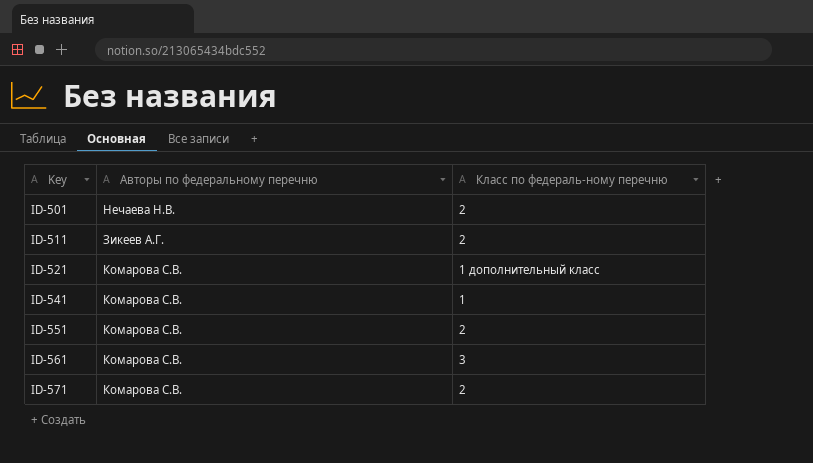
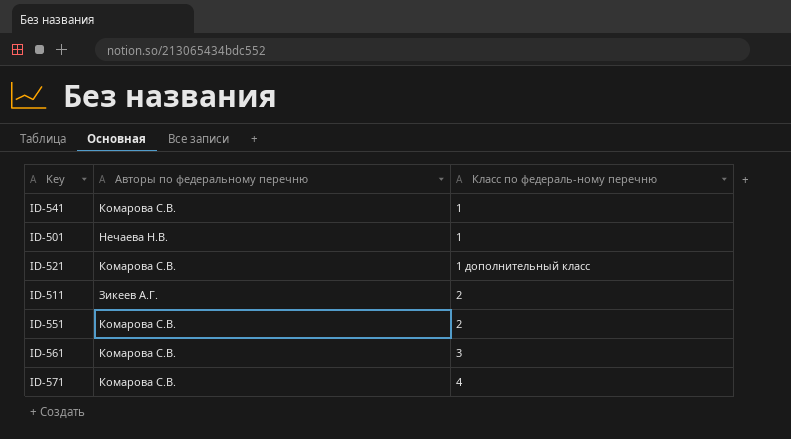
row order: Key ascending -> Класс по федераль-ному перечню ascending
ID-501 | Класс по федераль-ному перечню: 2 -> 1
ID-571 | Класс по федераль-ному перечню: 2 -> 4

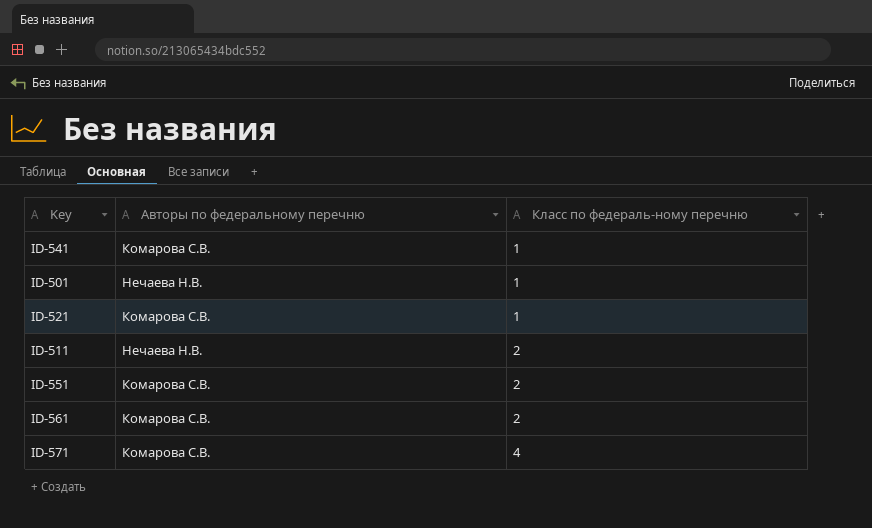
ID-521 | Класс по федераль-ному перечню: 1 дополнительный класс -> 1
ID-511 | Авторы по федеральному перечню: Зикеев А.Г. -> Нечаева Н.В.
ID-561 | Класс по федераль-ному перечню: 3 -> 2

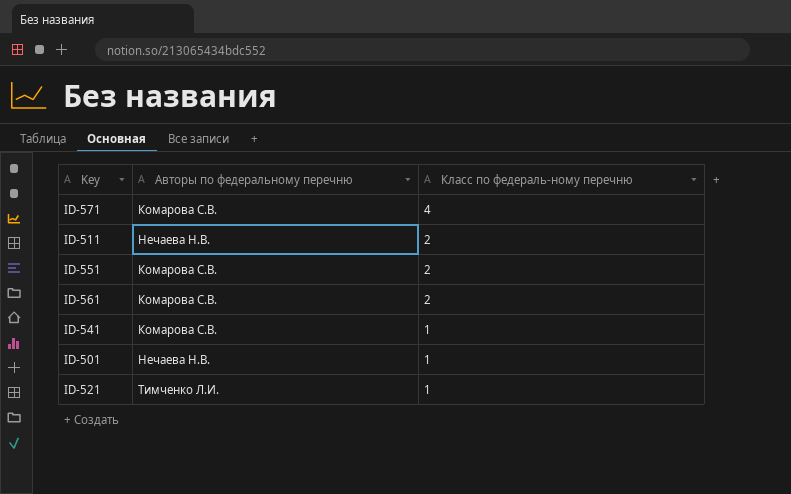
row order: Класс по федераль-ному перечню ascending -> Класс по федераль-ному перечню descending
ID-521 | Авторы по федеральному перечню: Комарова С.В. -> Тимченко Л.И.

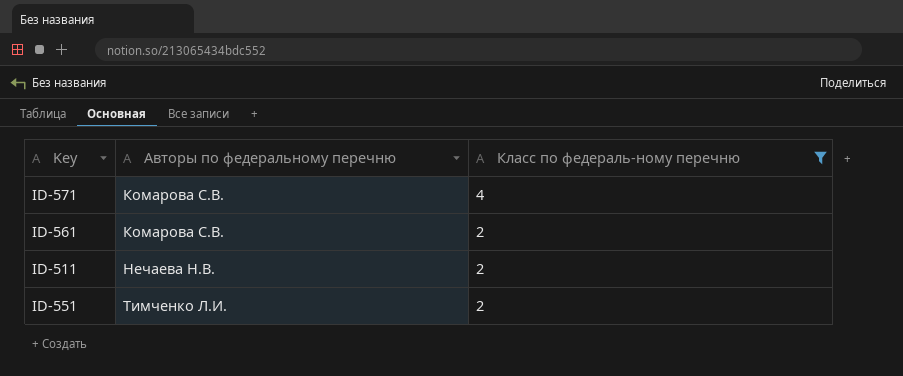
filter: none -> Класс по федераль-ному перечню != 1
row order: Класс по федераль-ному перечню descending -> Авторы по федеральному перечню ascending
ID-551 | Авторы по федеральному перечню: Комарова С.В. -> Тимченко Л.И.

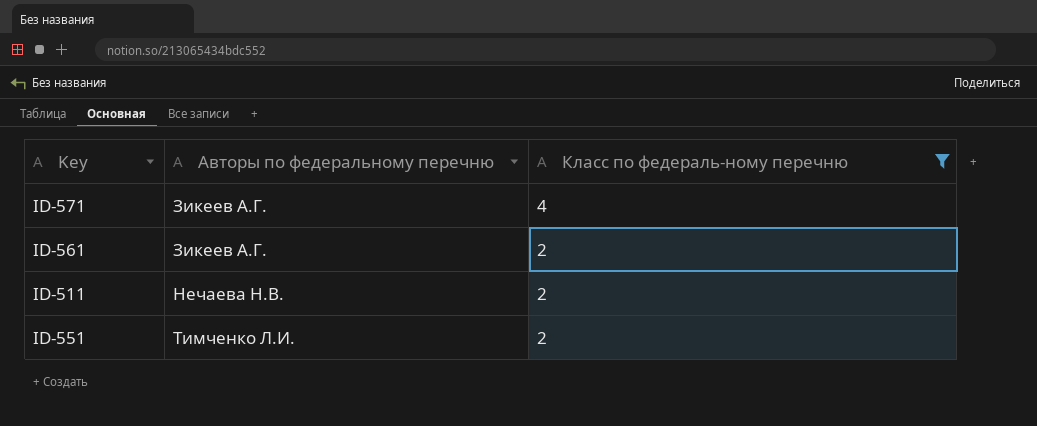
ID-571 | Авторы по федеральному перечню: Комарова С.В. -> Зикеев А.Г.
ID-561 | Авторы по федеральному перечню: Комарова С.В. -> Зикеев А.Г.

